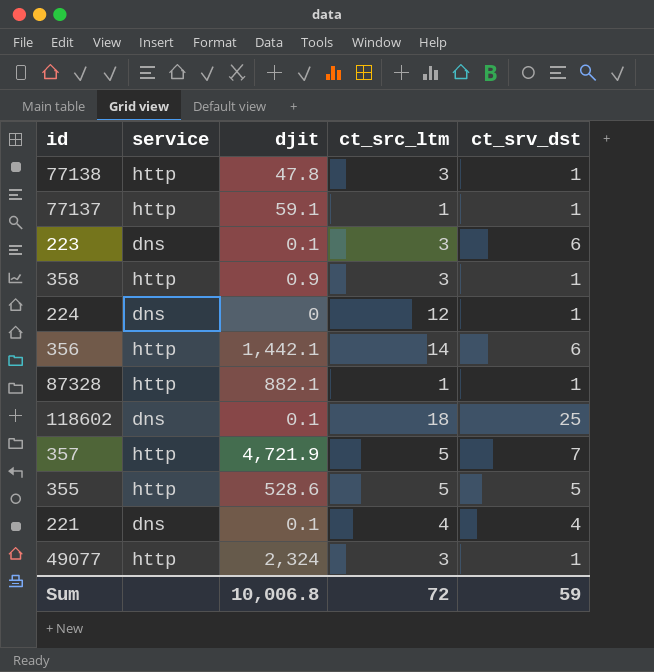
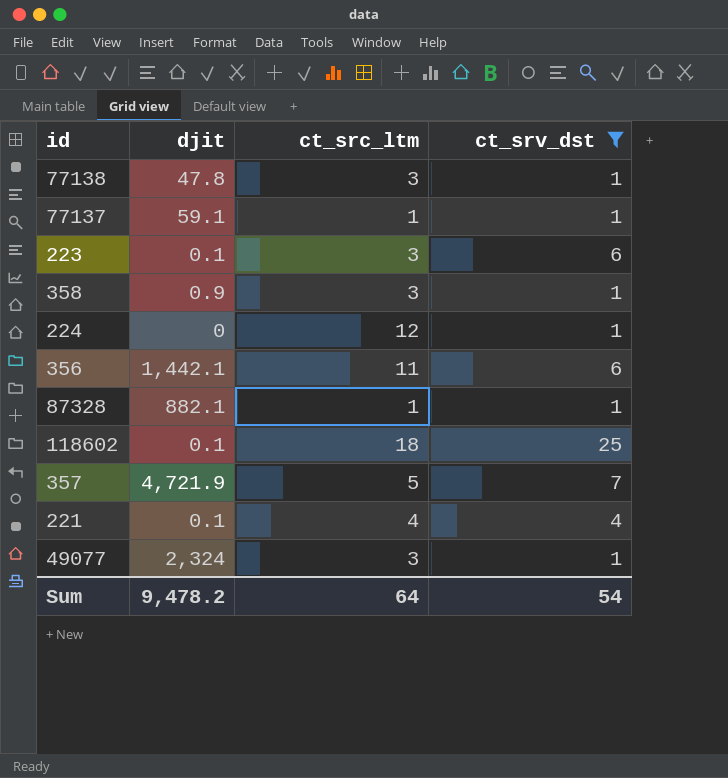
filter: none -> ct_srv_dst != 5
column service | position: 2 -> none
356 | ct_src_ltm: 14 -> 11
Sum | djit: 10,006.8 -> 9,478.2
Sum | ct_src_ltm: 72 -> 64
Sum | ct_srv_dst: 59 -> 54

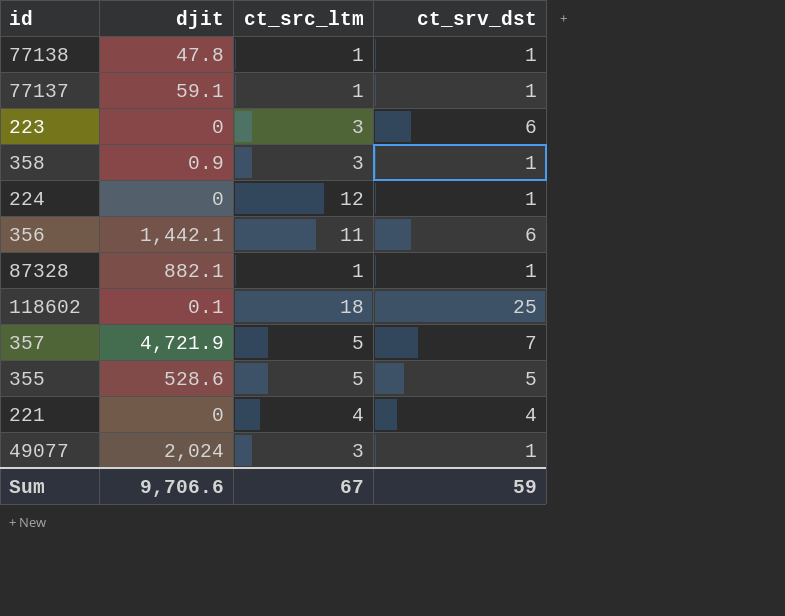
filter: ct_srv_dst != 5 -> none
77138 | ct_src_ltm: 3 -> 1
223 | djit: 0.1 -> 0
221 | djit: 0.1 -> 0
49077 | djit: 2,324 -> 2,024
Sum | djit: 9,478.2 -> 9,706.6
Sum | ct_src_ltm: 64 -> 67
Sum | ct_srv_dst: 54 -> 59

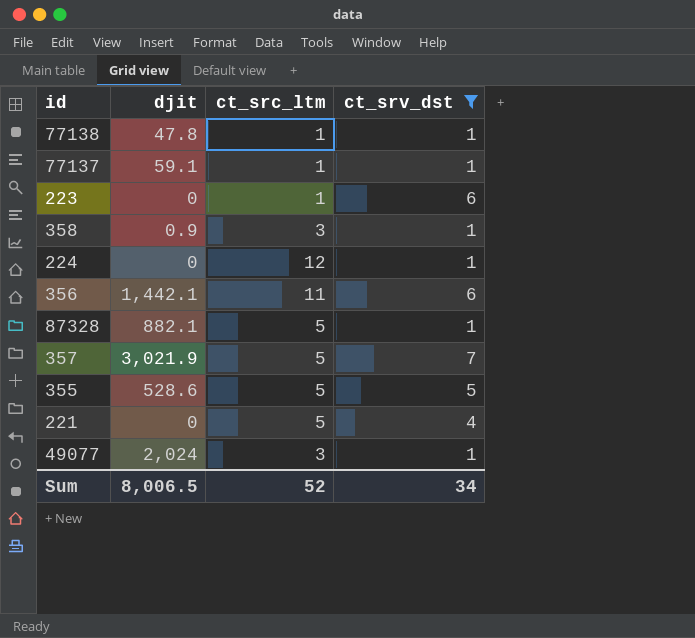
filter: none -> ct_srv_dst != 25
223 | ct_src_ltm: 3 -> 1
87328 | ct_src_ltm: 1 -> 5
357 | djit: 4,721.9 -> 3,021.9
221 | ct_src_ltm: 4 -> 5
Sum | djit: 9,706.6 -> 8,006.5
Sum | ct_src_ltm: 67 -> 52
Sum | ct_srv_dst: 59 -> 34

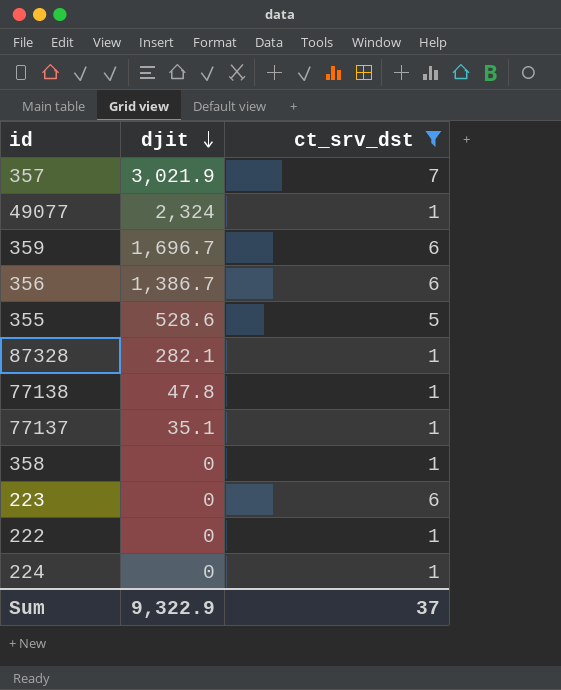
row order: none -> djit descending
column ct_src_ltm | position: 3 -> none
row 221: 0 | 5 | 4 -> none
49077 | djit: 2,024 -> 2,324
row 359: none -> 1,696.7 | 6
356 | djit: 1,442.1 -> 1,386.7
87328 | djit: 882.1 -> 282.1
77137 | djit: 59.1 -> 35.1
358 | djit: 0.9 -> 0
row 222: none -> 0 | 1
Sum | djit: 8,006.5 -> 9,322.9
Sum | ct_srv_dst: 34 -> 37

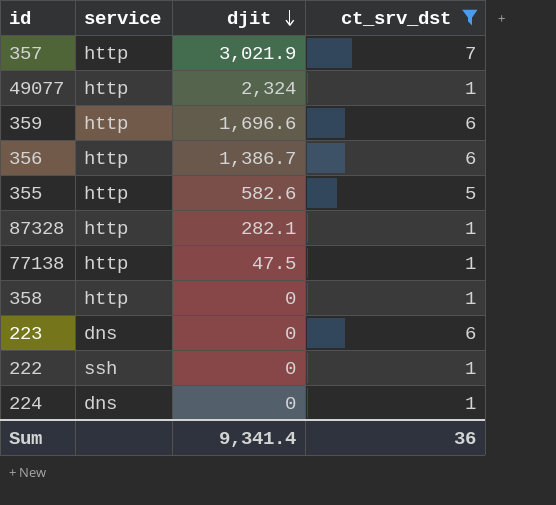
column service | position: none -> 2
row 77137: 35.1 | 1 -> none
359 | djit: 1,696.7 -> 1,696.6
355 | djit: 528.6 -> 582.6
77138 | djit: 47.8 -> 47.5
Sum | djit: 9,322.9 -> 9,341.4
Sum | ct_srv_dst: 37 -> 36

